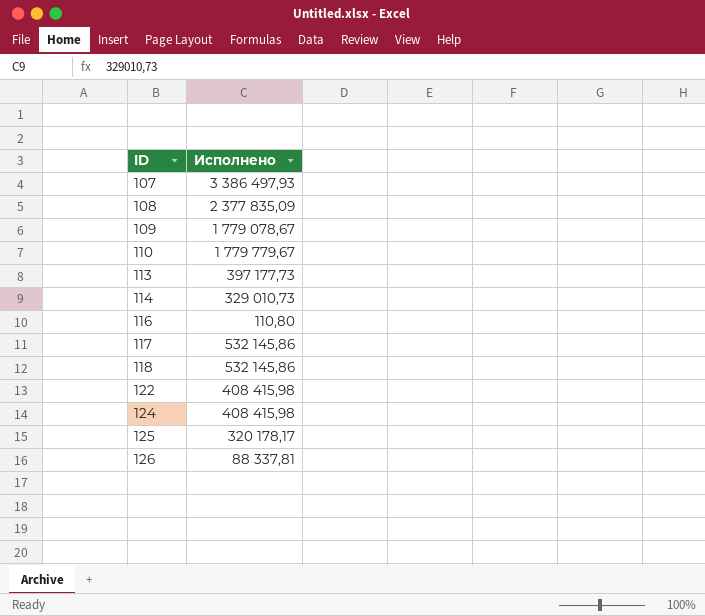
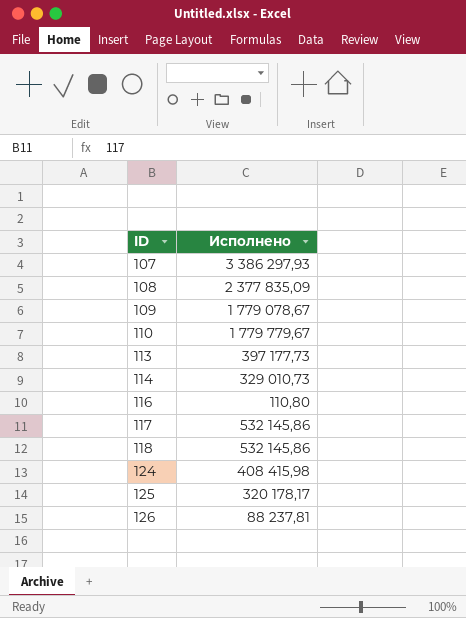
row 122: 408 415,98 -> none
107 | Исполнено: 3 386 497,93 -> 3 386 297,93
126 | Исполнено: 88 337,81 -> 88 237,81

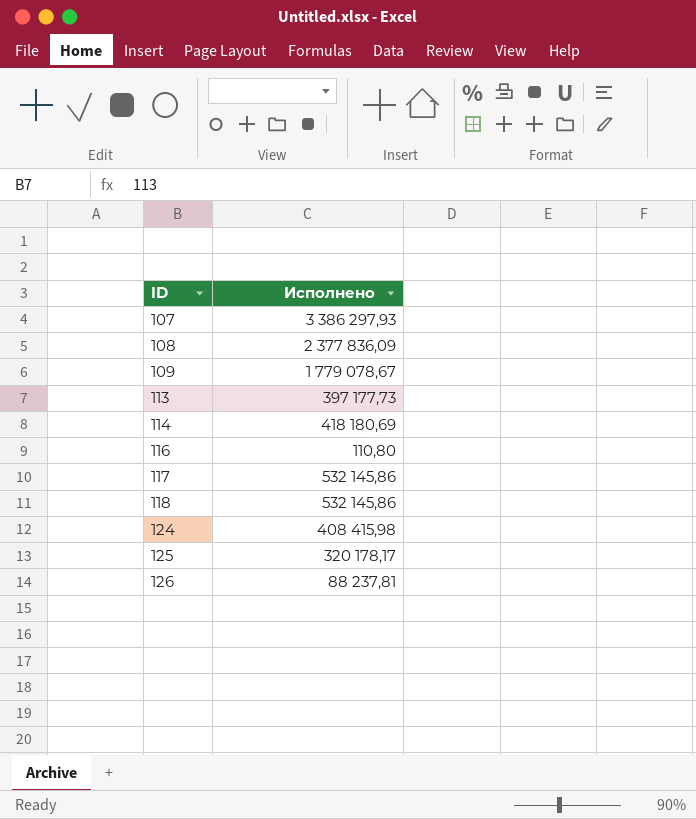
row 110: 1 779 779,67 -> none
108 | Исполнено: 2 377 835,09 -> 2 377 836,09
114 | Исполнено: 329 010,73 -> 418 180,69

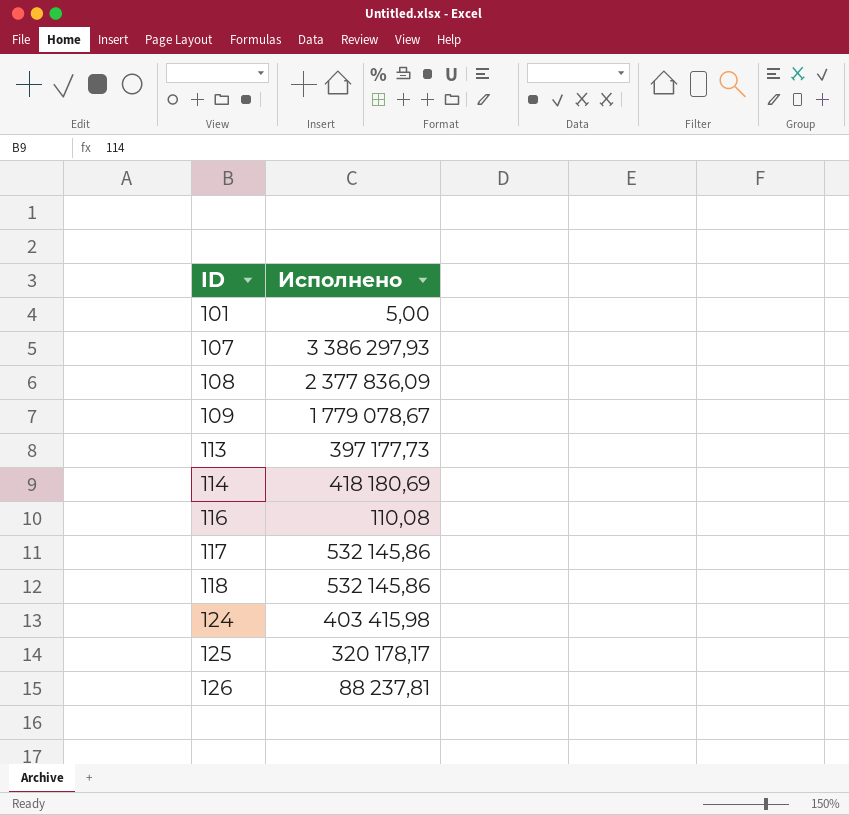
row 101: none -> 5,00
116 | Исполнено: 110,80 -> 110,08
124 | Исполнено: 408 415,98 -> 403 415,98

